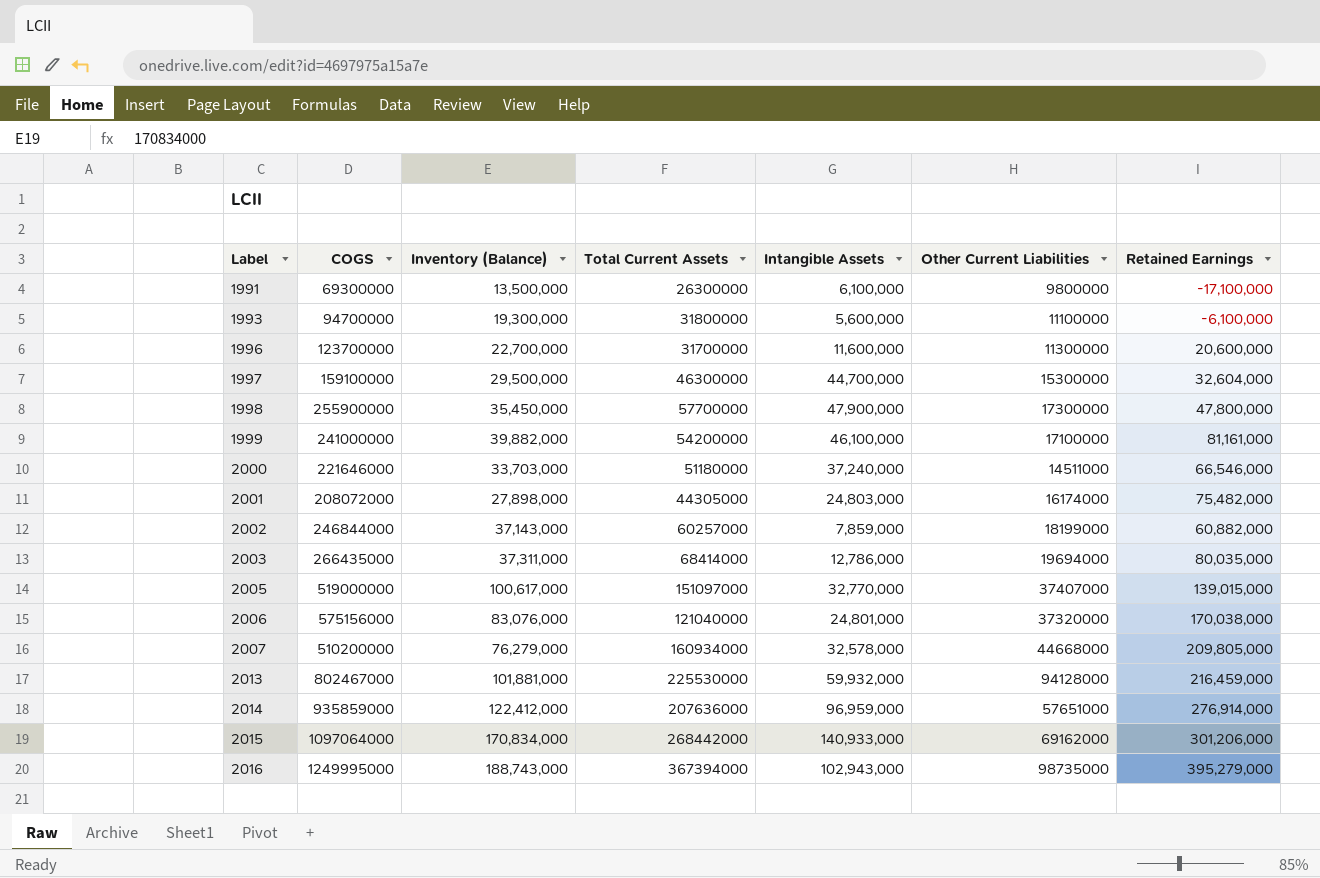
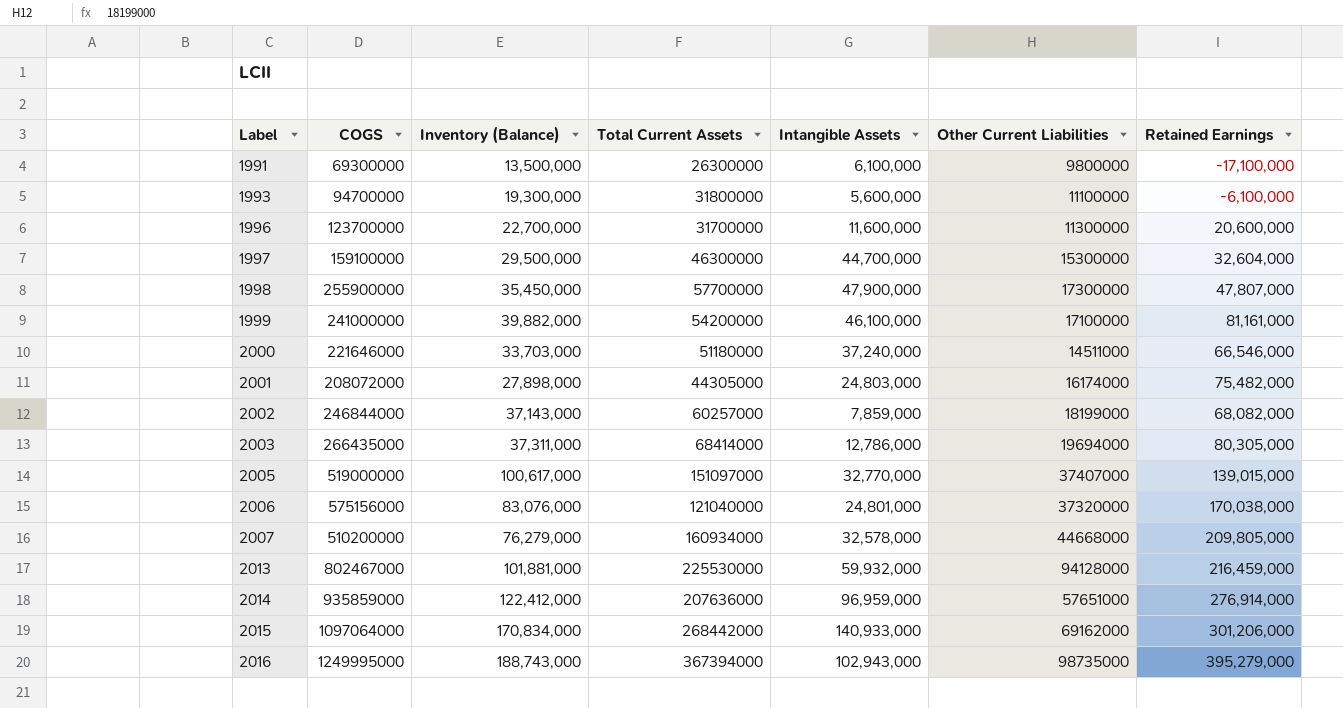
1998 | Retained Earnings: 47,800,000 -> 47,807,000
2002 | Retained Earnings: 60,882,000 -> 68,082,000
2003 | Retained Earnings: 80,035,000 -> 80,305,000

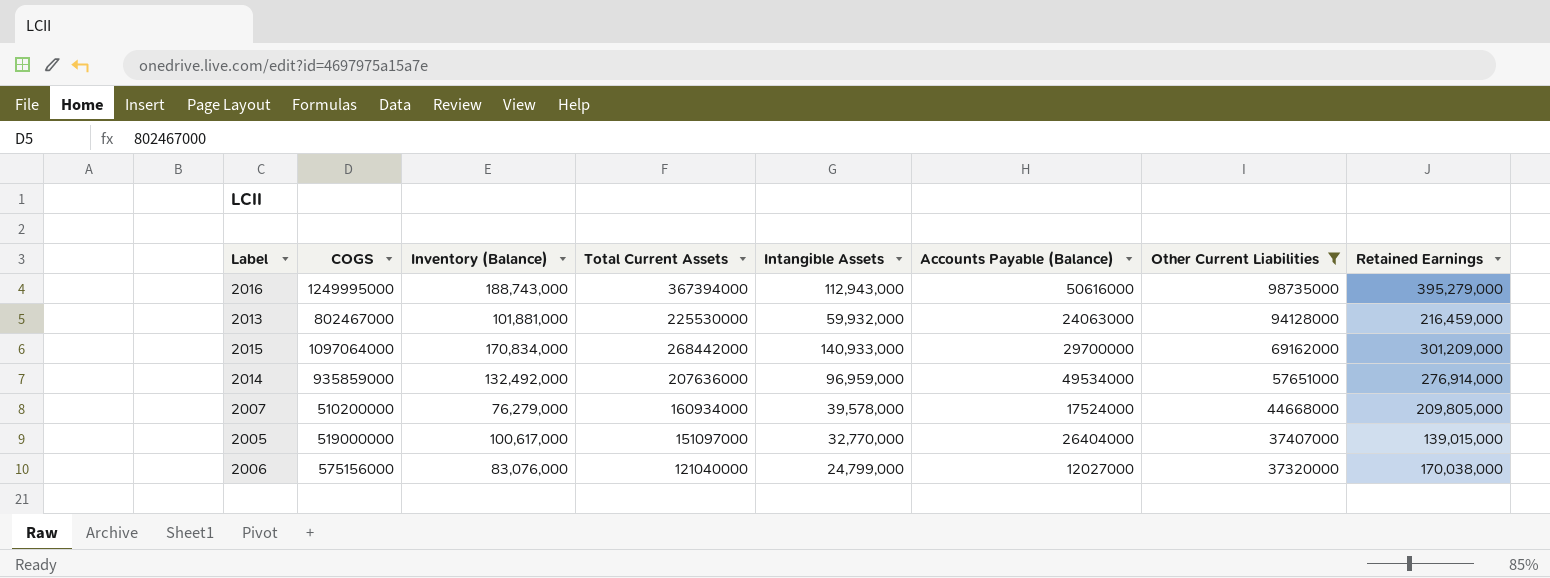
filter: none -> Other Current Liabilities >= 37320000
row order: Label ascending -> Other Current Liabilities descending
column Accounts Payable (Balance) | position: none -> 6
2016 | Intangible Assets: 102,943,000 -> 112,943,000
2015 | Retained Earnings: 301,206,000 -> 301,209,000
2014 | Inventory (Balance): 122,412,000 -> 132,492,000
2007 | Intangible Assets: 32,578,000 -> 39,578,000
2006 | Intangible Assets: 24,801,000 -> 24,799,000

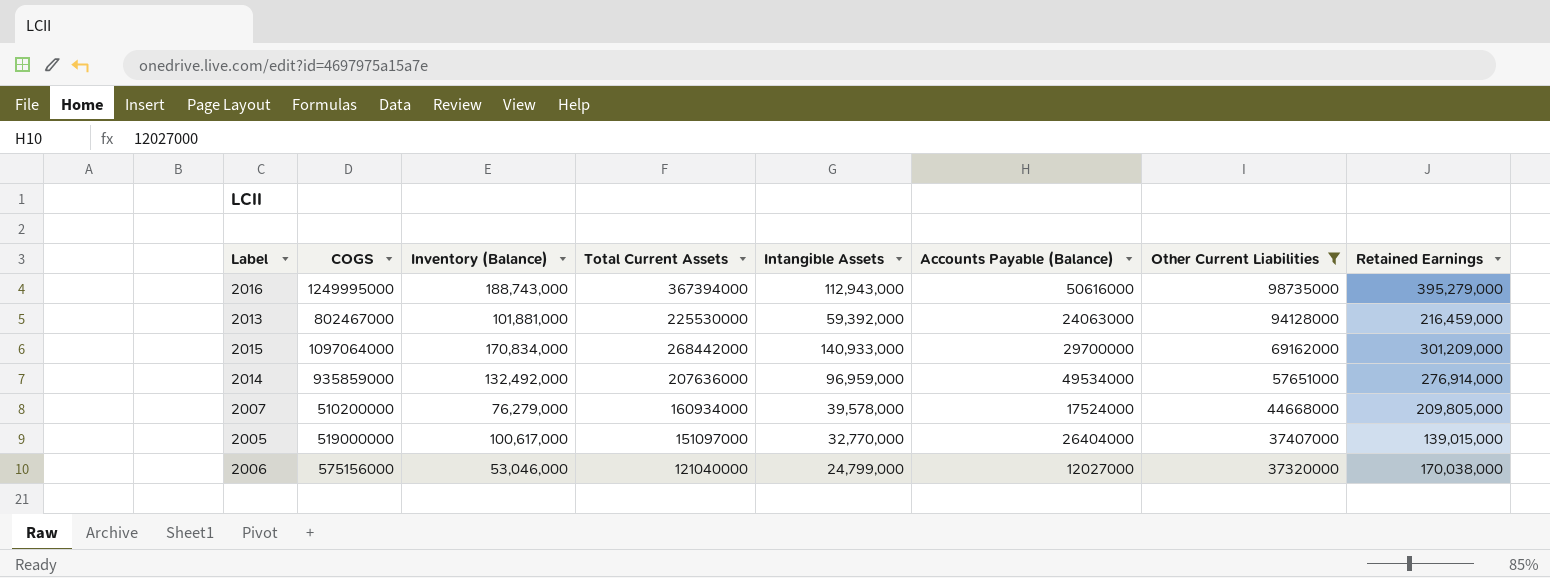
2013 | Intangible Assets: 59,932,000 -> 59,392,000
2006 | Inventory (Balance): 83,076,000 -> 53,046,000

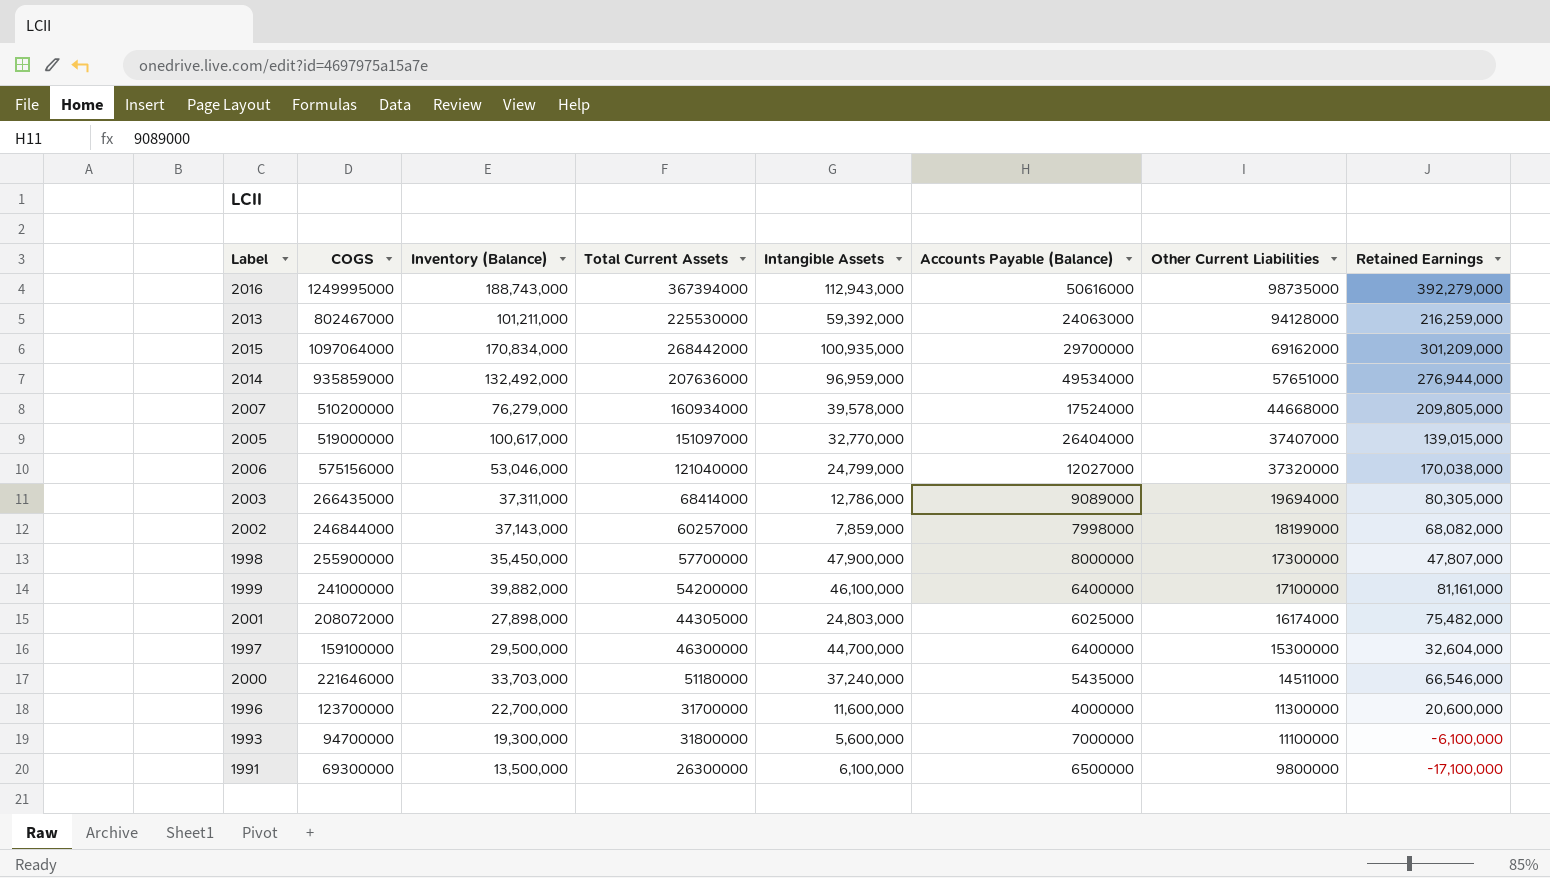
filter: Other Current Liabilities >= 37320000 -> none
2016 | Retained Earnings: 395,279,000 -> 392,279,000
2013 | Inventory (Balance): 101,881,000 -> 101,211,000
2013 | Retained Earnings: 216,459,000 -> 216,259,000
2015 | Intangible Assets: 140,933,000 -> 100,935,000
2014 | Retained Earnings: 276,914,000 -> 276,944,000

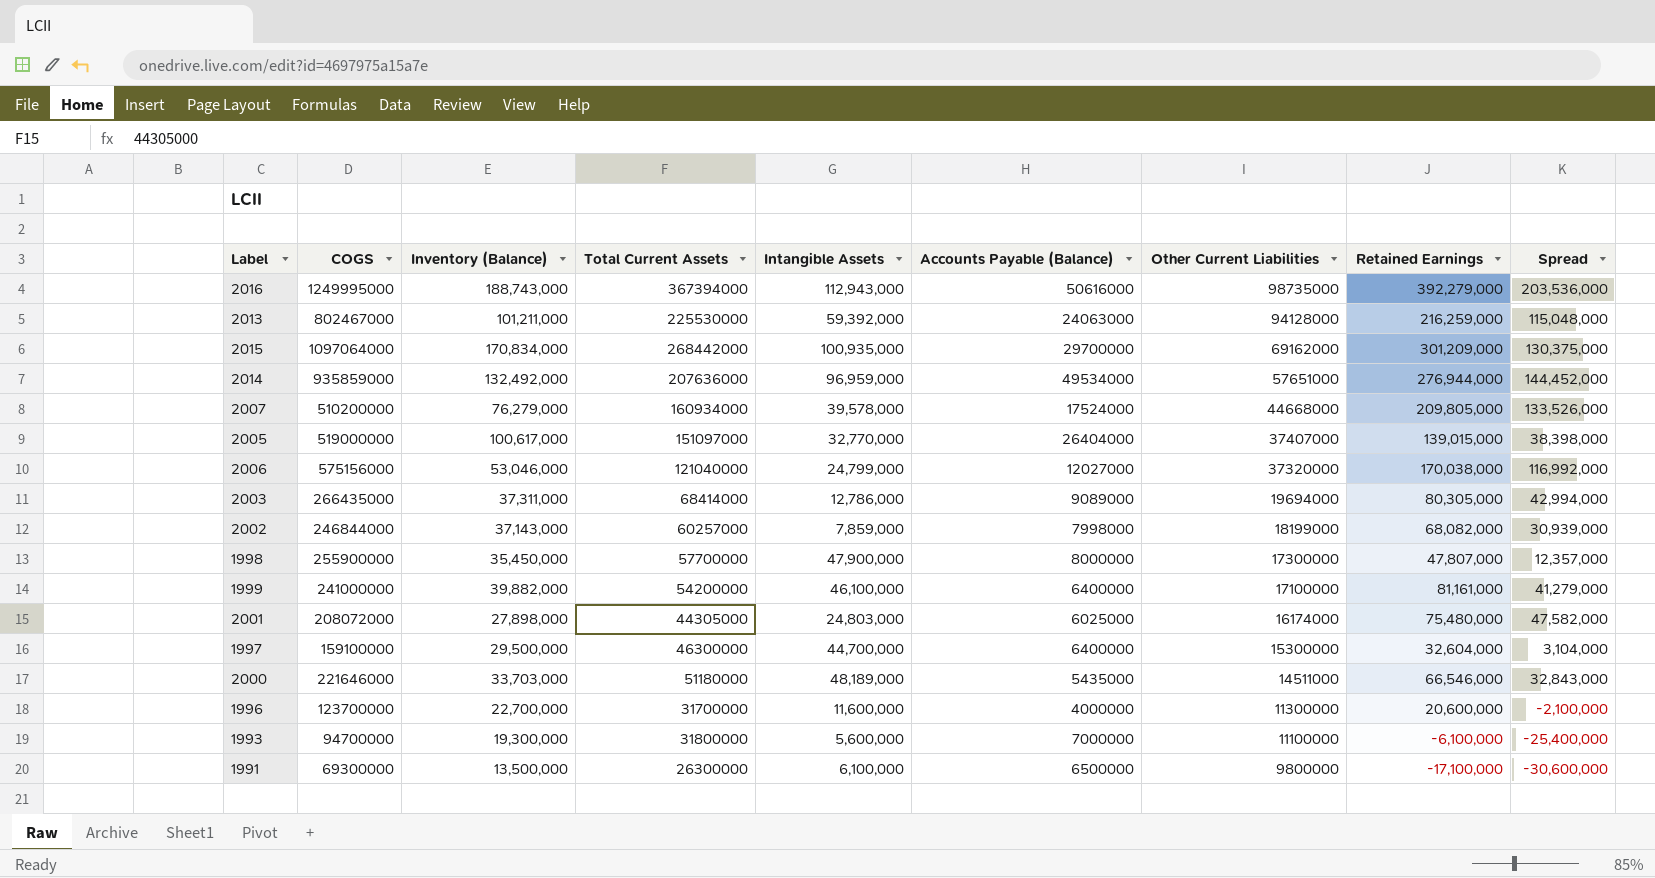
column Spread | formula: none -> [Retained Earnings] - [Inventory (Balance)]
2001 | Retained Earnings: 75,482,000 -> 75,480,000
2000 | Intangible Assets: 37,240,000 -> 48,189,000

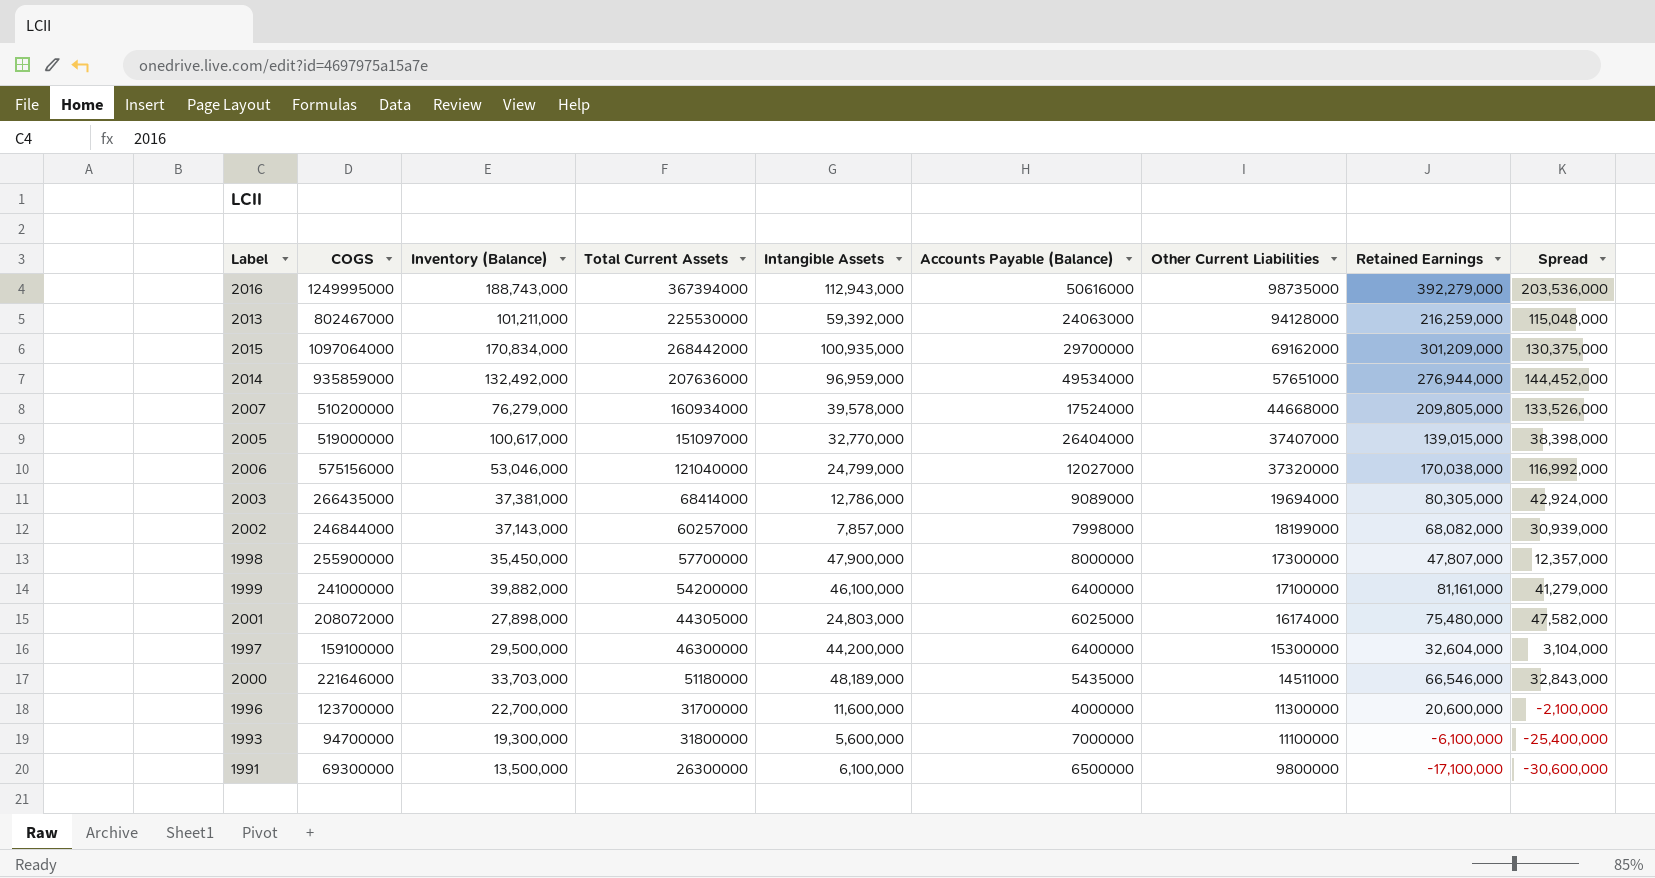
2003 | Inventory (Balance): 37,311,000 -> 37,381,000
2003 | Spread: 42,994,000 -> 42,924,000
2002 | Intangible Assets: 7,859,000 -> 7,857,000
1997 | Intangible Assets: 44,700,000 -> 44,200,000

